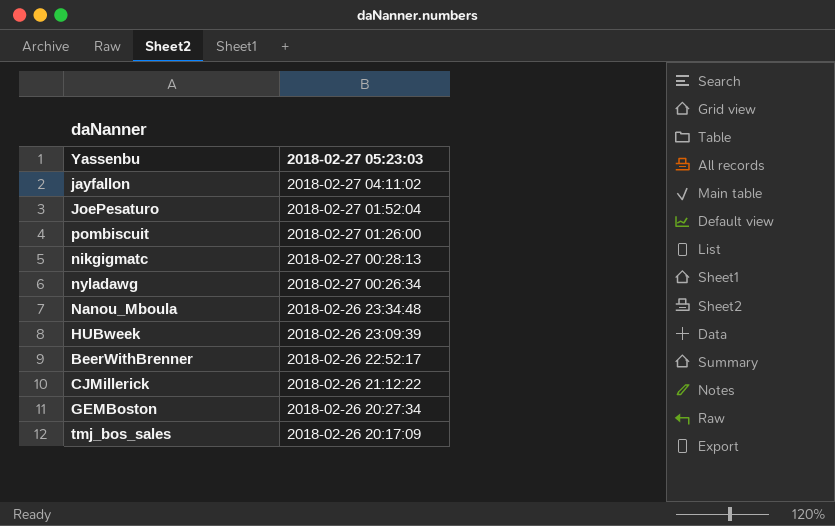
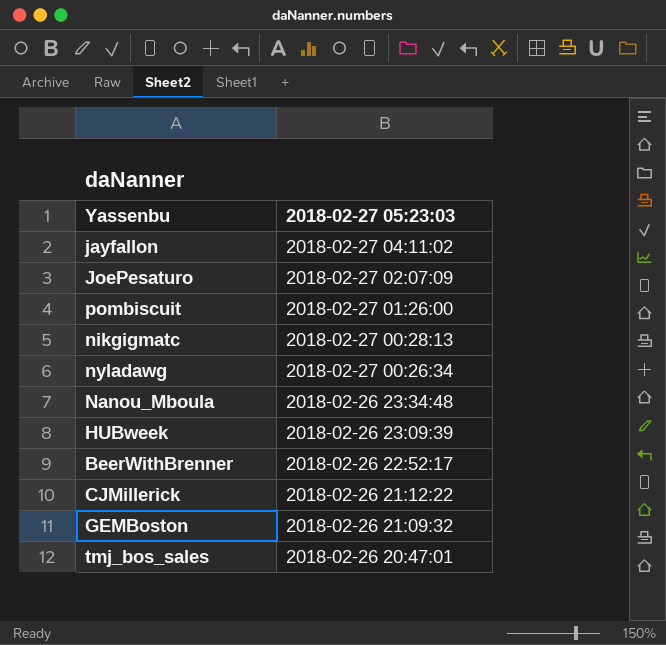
JoePesaturo | 2018-02-27 05:23:03: 2018-02-27 01:52:04 -> 2018-02-27 02:07:09
GEMBoston | 2018-02-27 05:23:03: 2018-02-26 20:27:34 -> 2018-02-26 21:09:32
tmj_bos_sales | 2018-02-27 05:23:03: 2018-02-26 20:17:09 -> 2018-02-26 20:47:01

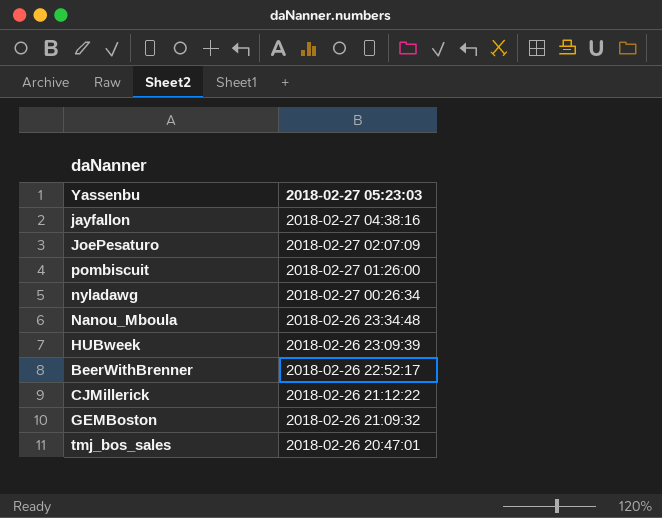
row nikgigmatc: 2018-02-27 00:28:13 -> none
jayfallon | 2018-02-27 05:23:03: 2018-02-27 04:11:02 -> 2018-02-27 04:38:16

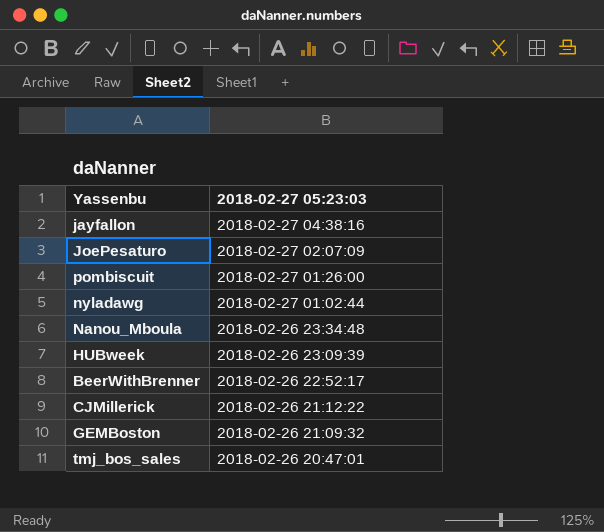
nyladawg | 2018-02-27 05:23:03: 2018-02-27 00:26:34 -> 2018-02-27 01:02:44

